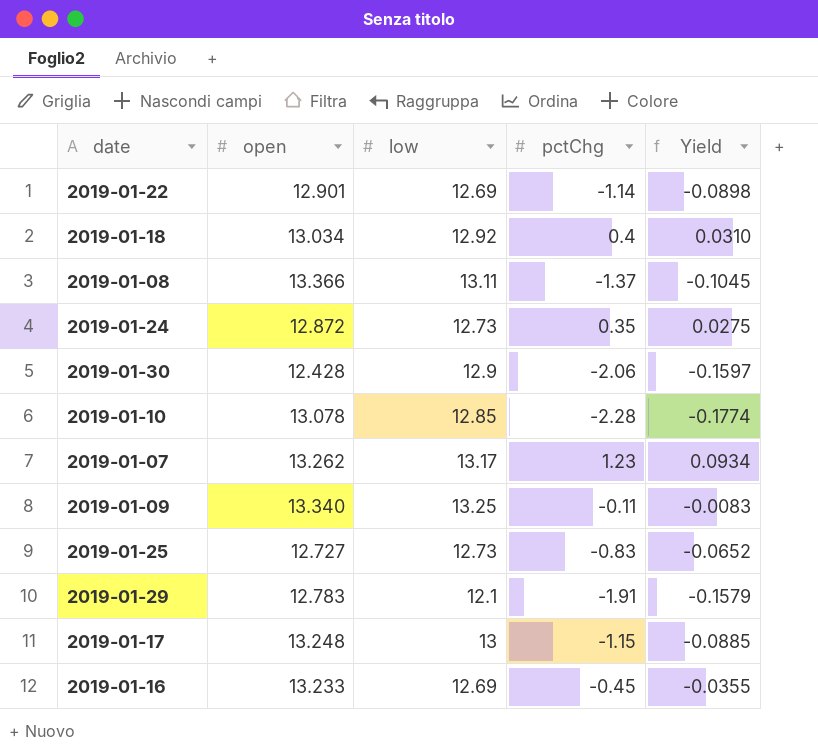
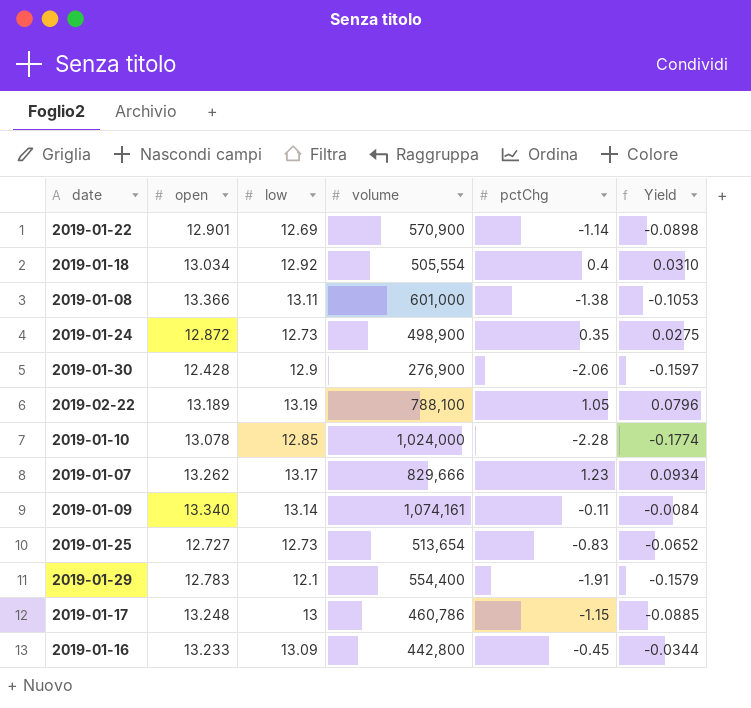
column volume | position: none -> 4
2019-01-08 | pctChg: -1.37 -> -1.38
2019-01-08 | Yield: -0.1045 -> -0.1053
row 2019-02-22: none -> 13.189 | 13.19 | 788,100 | 1.05 | 0.0796
2019-01-09 | low: 13.25 -> 13.14
2019-01-09 | Yield: -0.0083 -> -0.0084
2019-01-16 | low: 12.69 -> 13.09
2019-01-16 | Yield: -0.0355 -> -0.0344

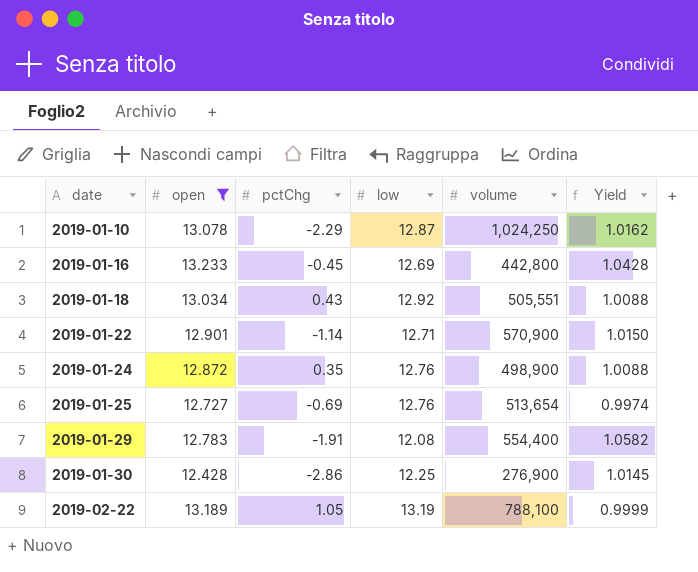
filter: none -> open <= 13.233
row order: none -> date ascending
column pctChg | position: 5 -> 3
column Yield | formula: [pctChg] / [low] -> [open] / [low]
2019-01-10 | pctChg: -2.28 -> -2.29
2019-01-10 | low: 12.85 -> 12.87
2019-01-10 | volume: 1,024,000 -> 1,024,250
2019-01-16 | low: 13.09 -> 12.69
2019-01-18 | pctChg: 0.4 -> 0.43
2019-01-18 | volume: 505,554 -> 505,551
2019-01-22 | low: 12.69 -> 12.71
2019-01-24 | low: 12.73 -> 12.76
2019-01-25 | pctChg: -0.83 -> -0.69
2019-01-25 | low: 12.73 -> 12.76
2019-01-29 | low: 12.1 -> 12.08
2019-01-30 | pctChg: -2.06 -> -2.86
2019-01-30 | low: 12.9 -> 12.25

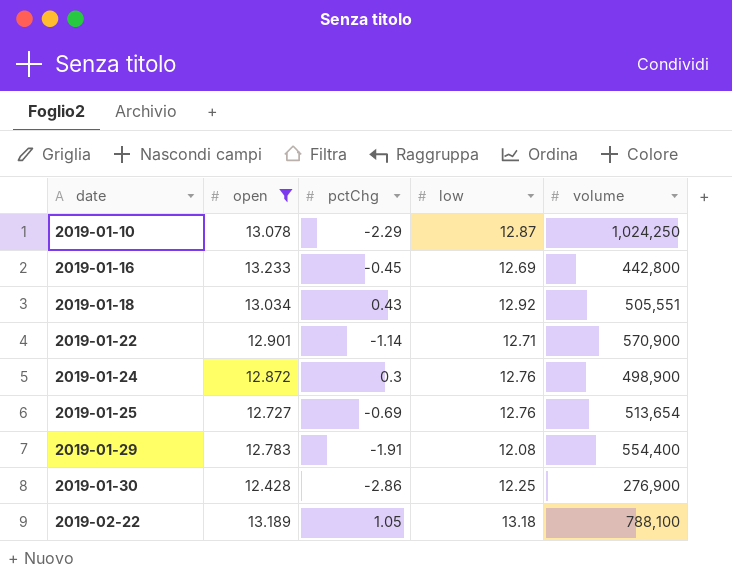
column Yield | formula: [open] / [low] -> none
2019-01-24 | pctChg: 0.35 -> 0.3
2019-02-22 | low: 13.19 -> 13.18

